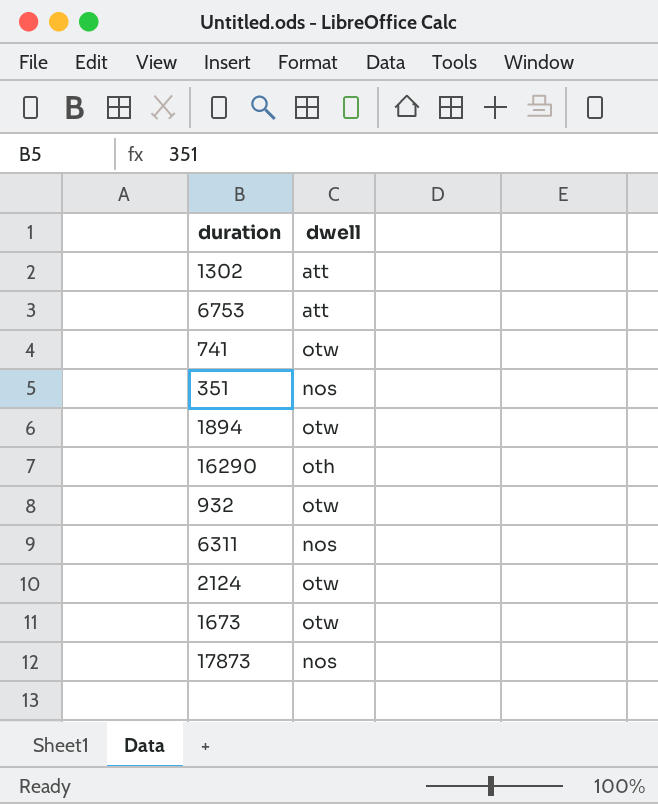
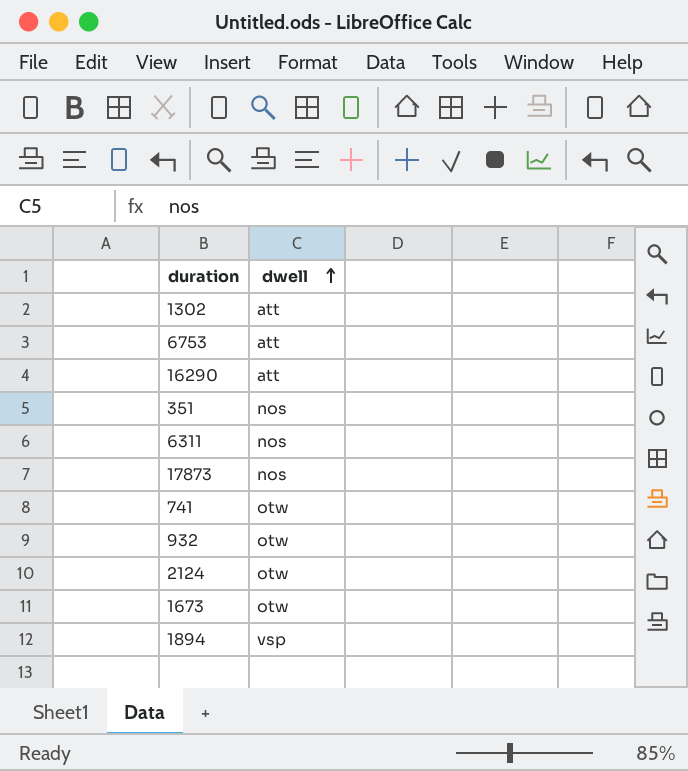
row order: none -> dwell ascending
16290 | dwell: oth -> att
1894 | dwell: otw -> vsp

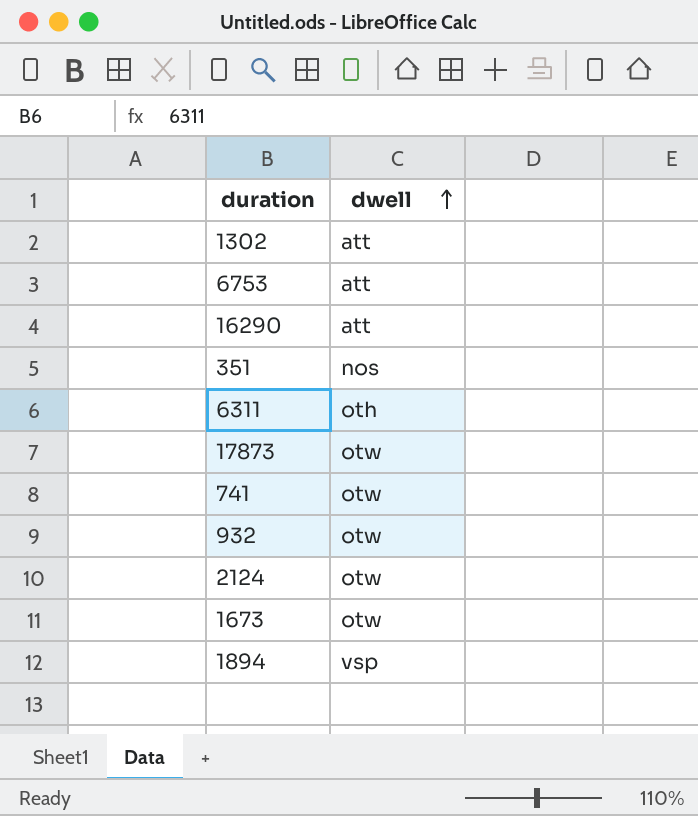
6311 | dwell: nos -> oth
17873 | dwell: nos -> otw

